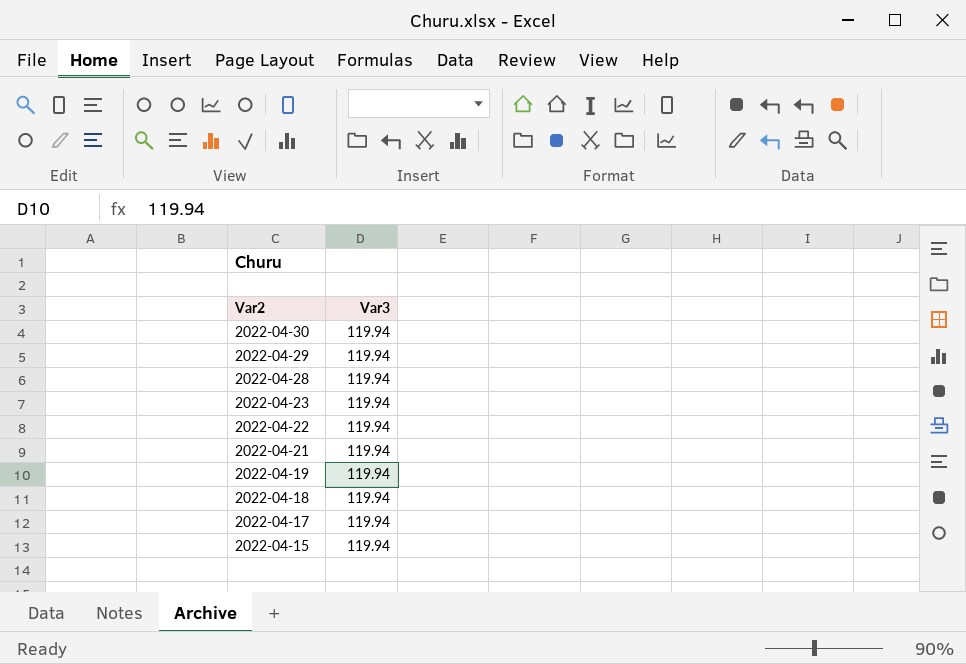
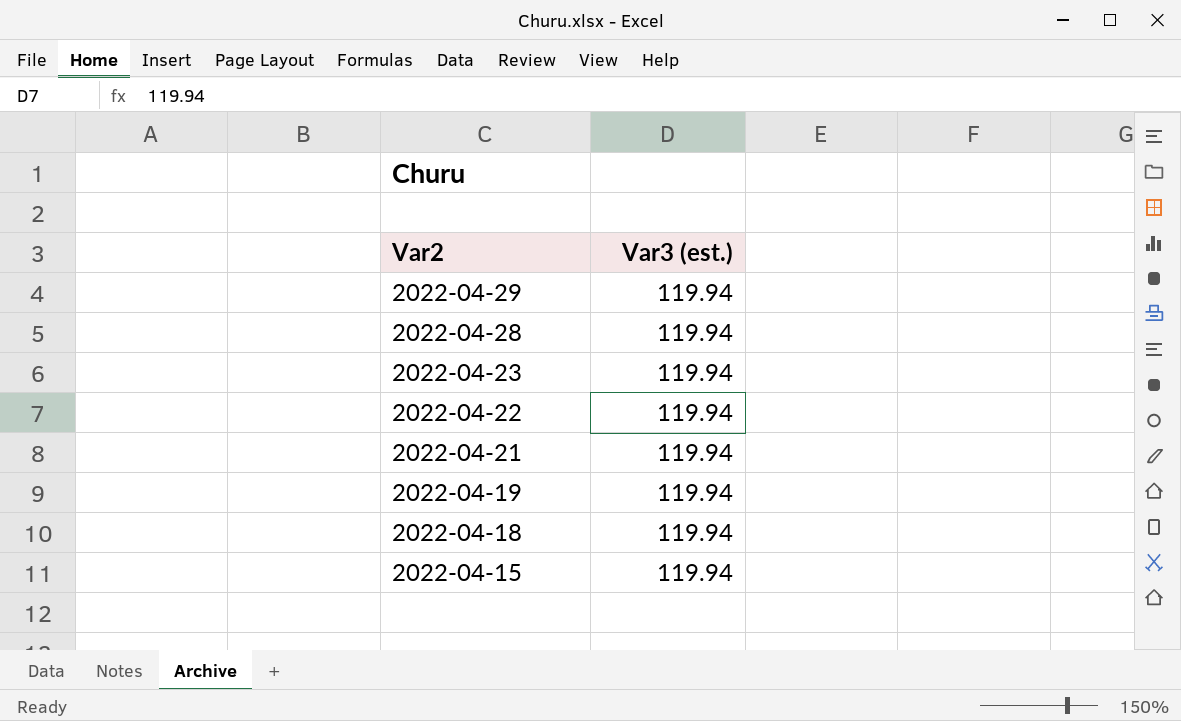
column name: Var3 -> Var3 (est.)
row 2022-04-30: 119.94 -> none
row 2022-04-17: 119.94 -> none

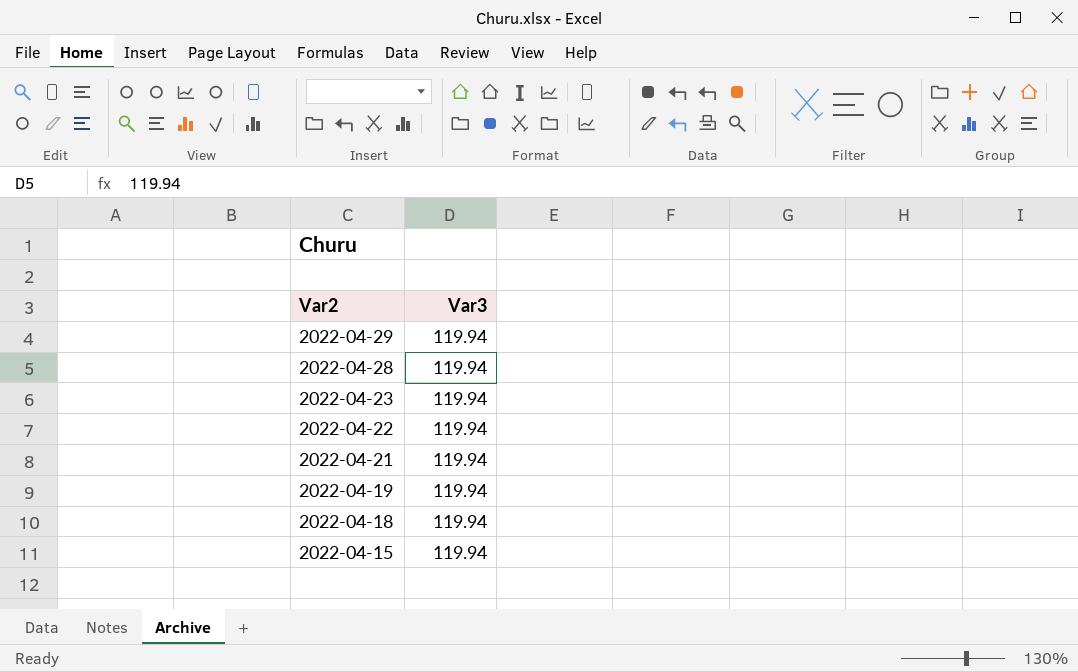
column name: Var3 (est.) -> Var3

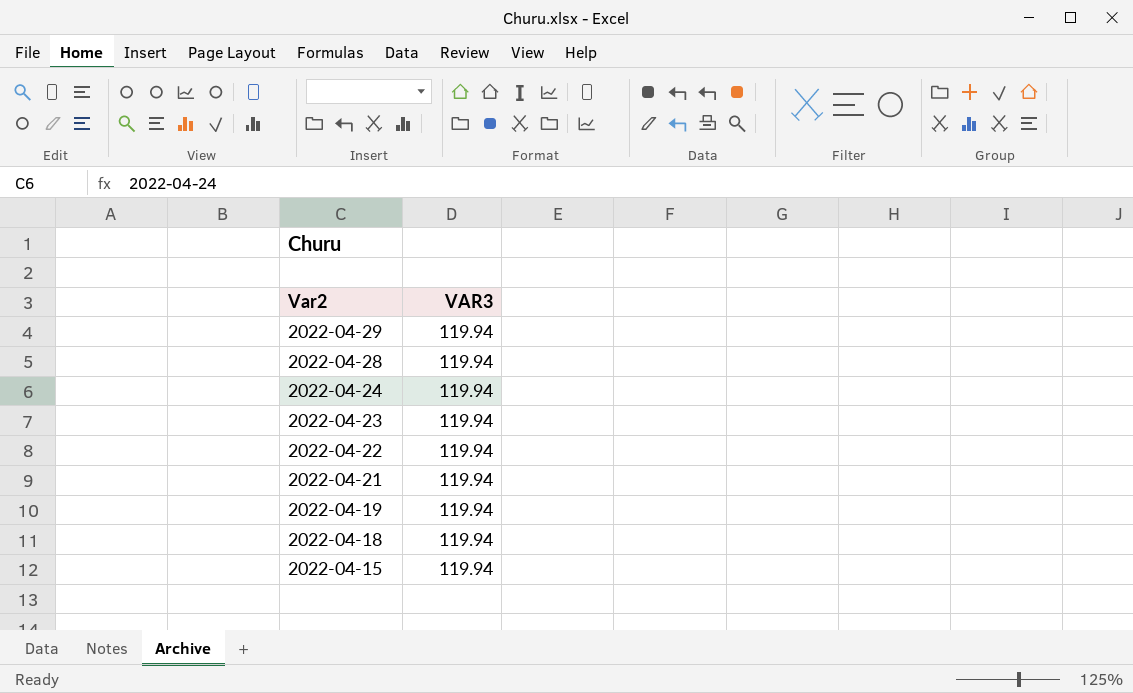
column name: Var3 -> VAR3
row 2022-04-24: none -> 119.94

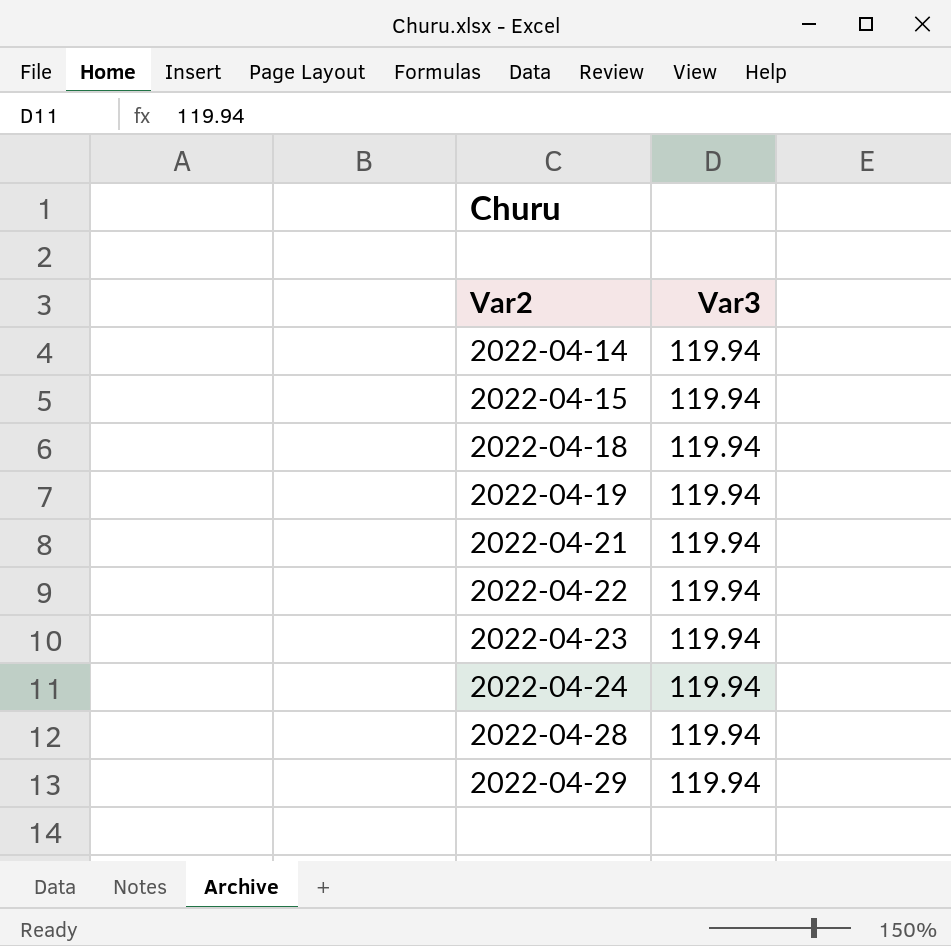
row order: Var2 descending -> Var2 ascending
column name: VAR3 -> Var3
row 2022-04-14: none -> 119.94

